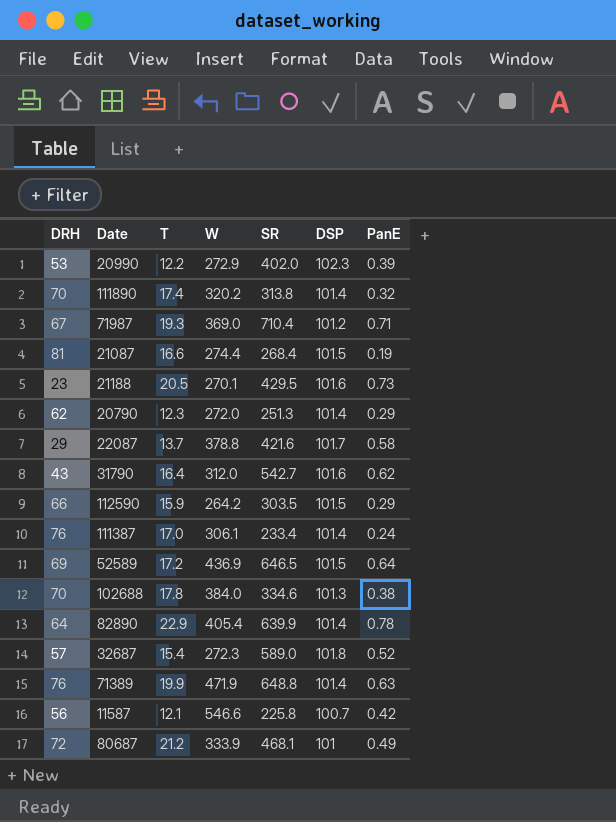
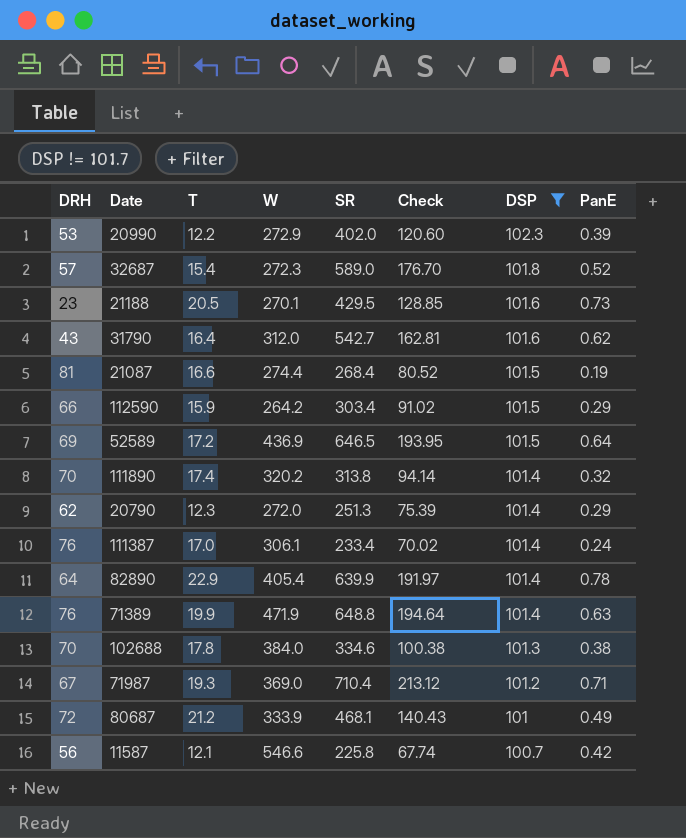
filter: none -> DSP != 101.7
row order: none -> DSP descending
column Check | formula: none -> [SR] * 0.3
112590 | SR: 303.5 -> 303.4

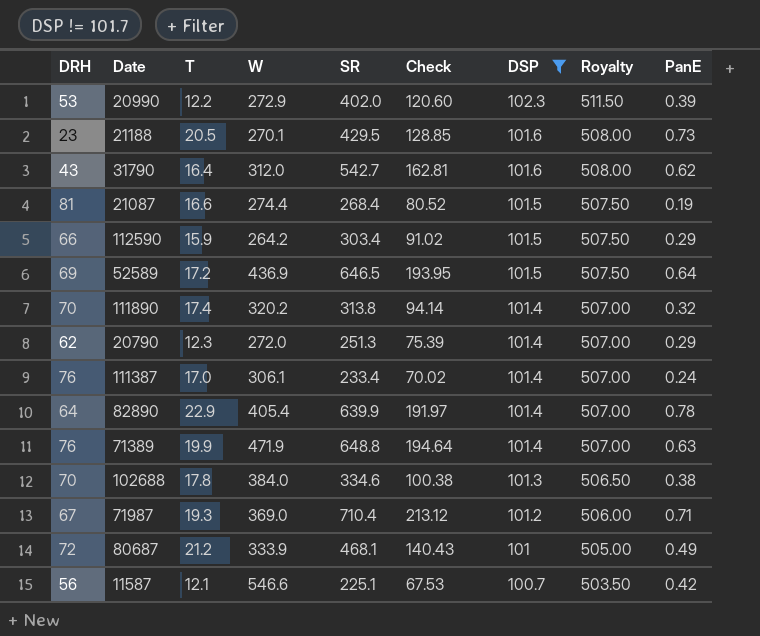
column Royalty | formula: none -> [DSP] * 5
row 32687: 57 | 15.4 | 272.3 | 589.0 | 176.70 | 101.8 | 0.52 -> none
11587 | SR: 225.8 -> 225.1
11587 | Check: 67.74 -> 67.53

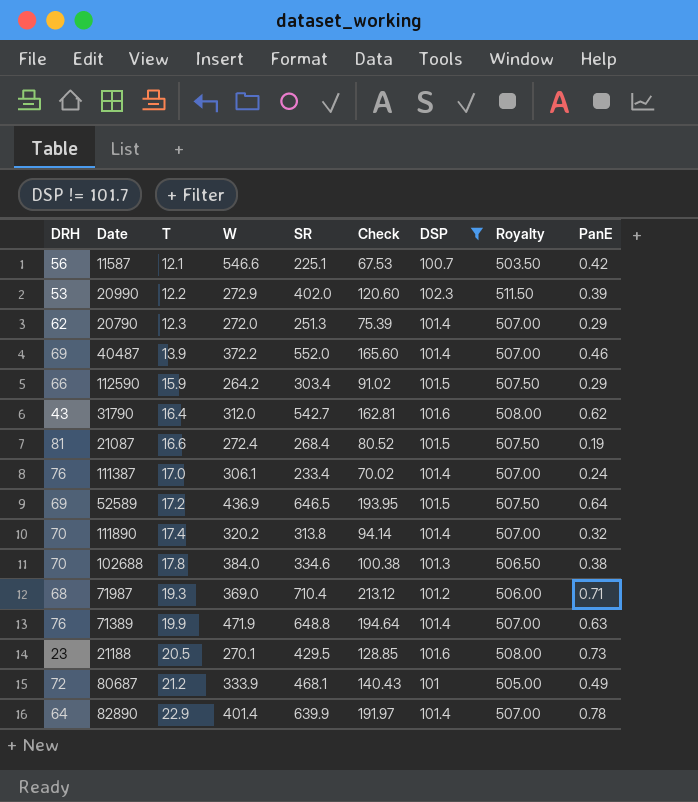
row order: DSP descending -> T ascending
row 40487: none -> 69 | 13.9 | 372.2 | 552.0 | 165.60 | 101.4 | 507.00 | 0.46
21087 | W: 274.4 -> 272.4
71987 | DRH: 67 -> 68
82890 | W: 405.4 -> 401.4

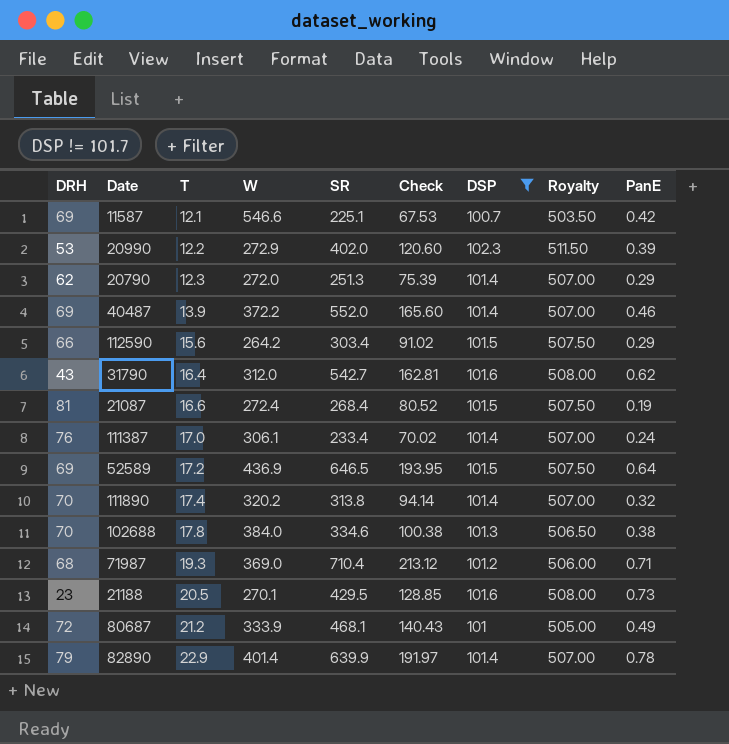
row 71389: 76 | 19.9 | 471.9 | 648.8 | 194.64 | 101.4 | 507.00 | 0.63 -> none
11587 | DRH: 56 -> 69
112590 | T: 15.9 -> 15.6
82890 | DRH: 64 -> 79

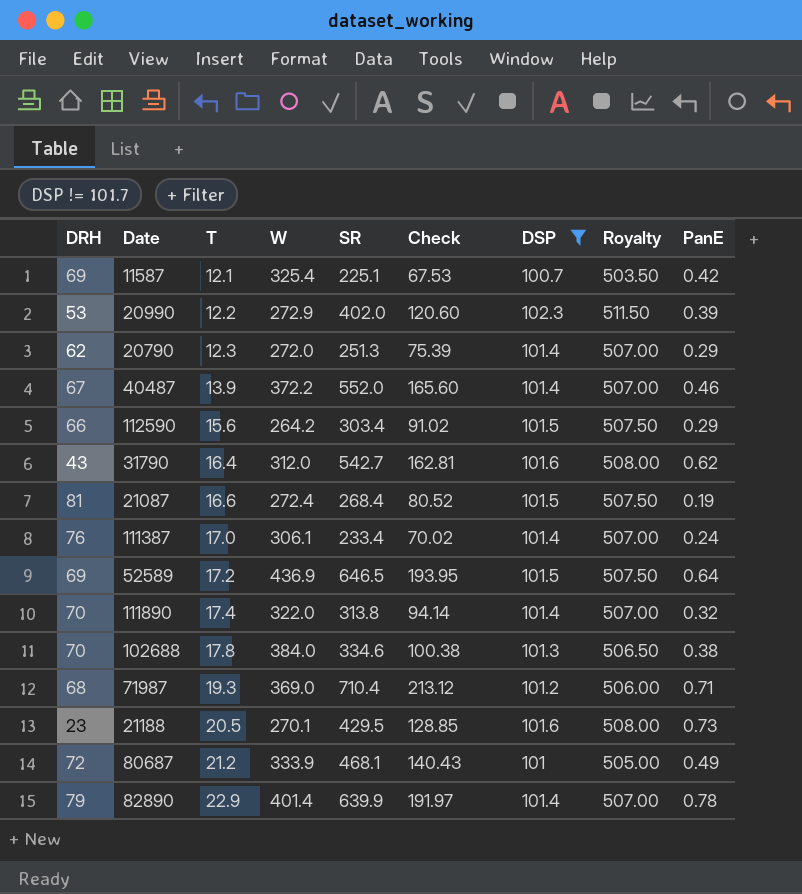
11587 | W: 546.6 -> 325.4
40487 | DRH: 69 -> 67
111890 | W: 320.2 -> 322.0

